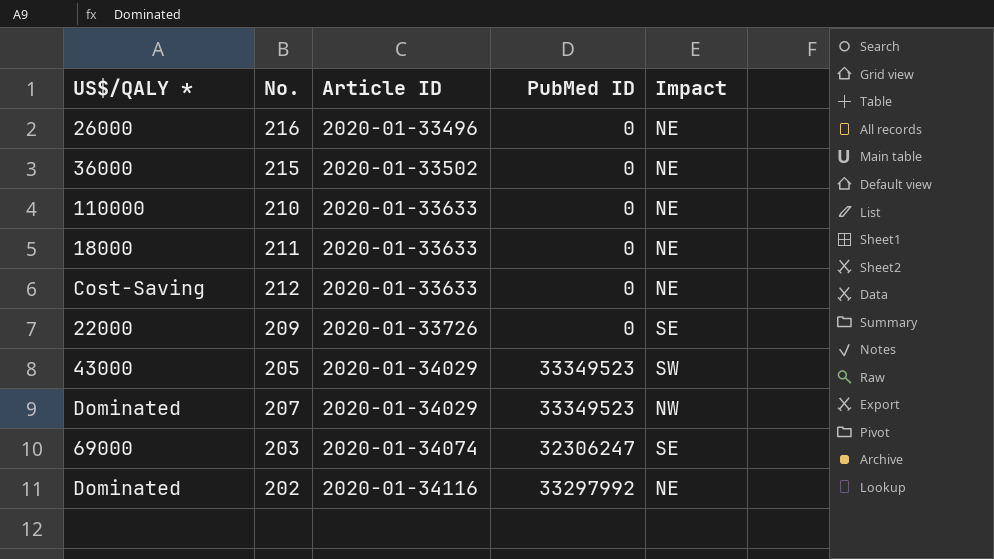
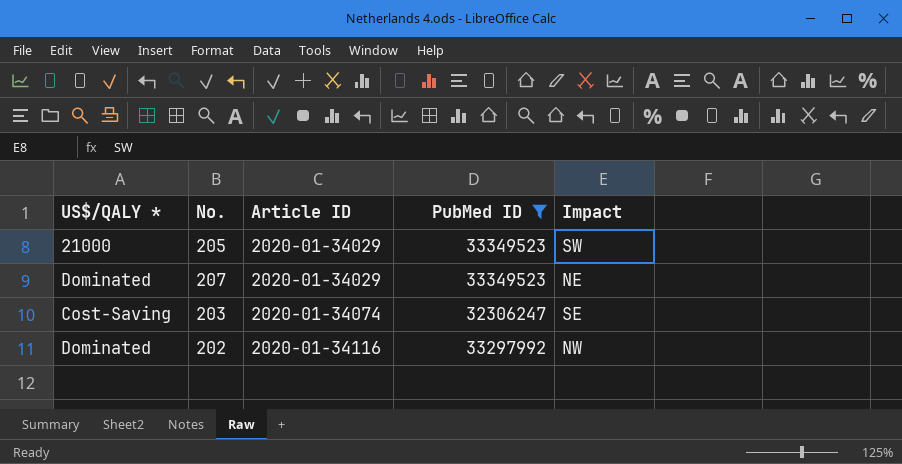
filter: none -> PubMed ID != 0
205 | US$/QALY *: 43000 -> 21000
207 | Impact: NW -> NE
203 | US$/QALY *: 69000 -> Cost-Saving
202 | Impact: NE -> NW

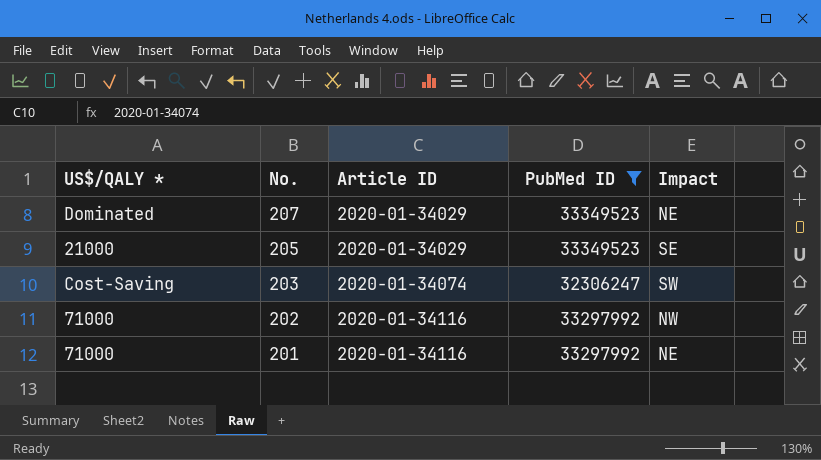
row order: Article ID ascending -> No. descending
205 | Impact: SW -> SE
203 | Impact: SE -> SW
202 | US$/QALY *: Dominated -> 71000
row 201: none -> 71000 | 2020-01-34116 | 33297992 | NE

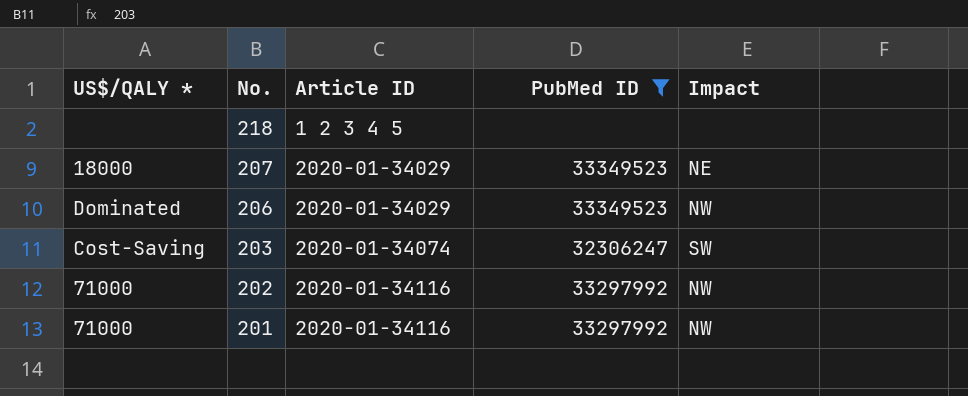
row 205: 21000 | 2020-01-34029 | 33349523 | SE -> none
row 218: none -> none | 1 2 3 4 5 | none | none
207 | US$/QALY *: Dominated -> 18000
row 206: none -> Dominated | 2020-01-34029 | 33349523 | NW
201 | Impact: NE -> NW

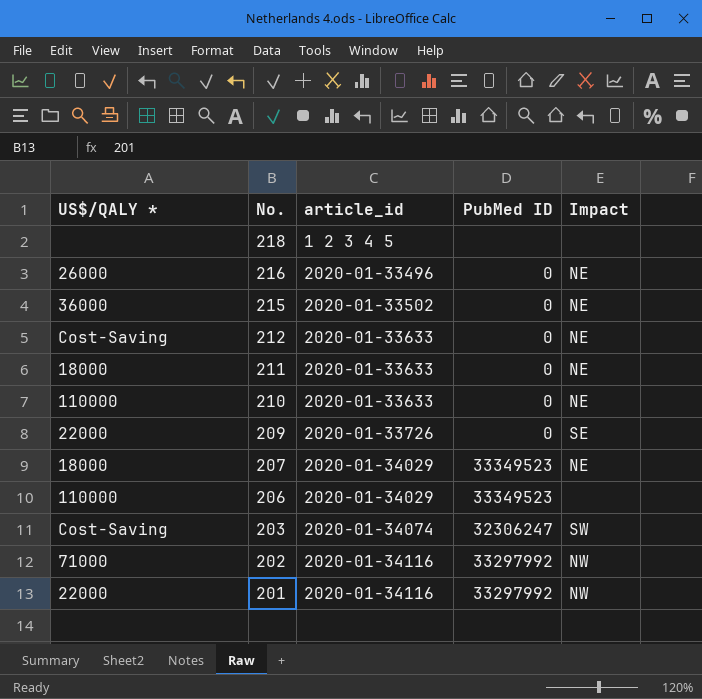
filter: PubMed ID != 0 -> none
column name: Article ID -> article_id
206 | US$/QALY *: Dominated -> 110000
206 | Impact: NW -> none
201 | US$/QALY *: 71000 -> 22000

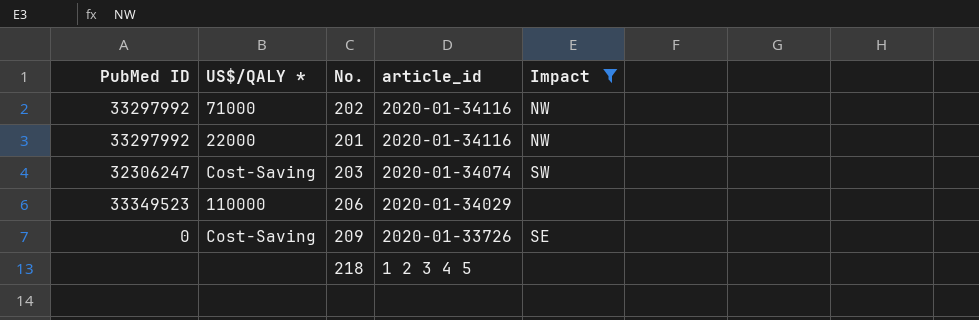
filter: none -> Impact != NE
row order: No. descending -> article_id descending
column PubMed ID | position: 4 -> 1
209 | US$/QALY *: 22000 -> Cost-Saving

